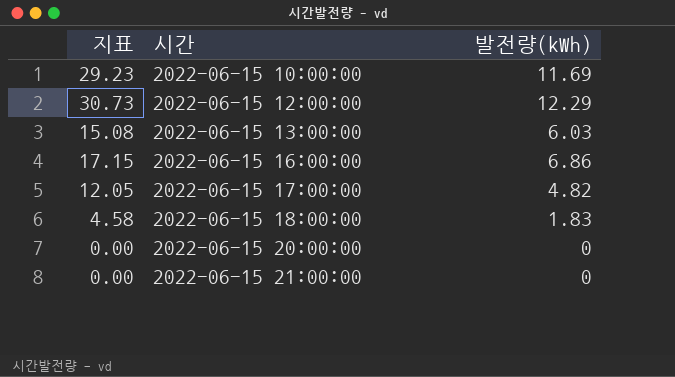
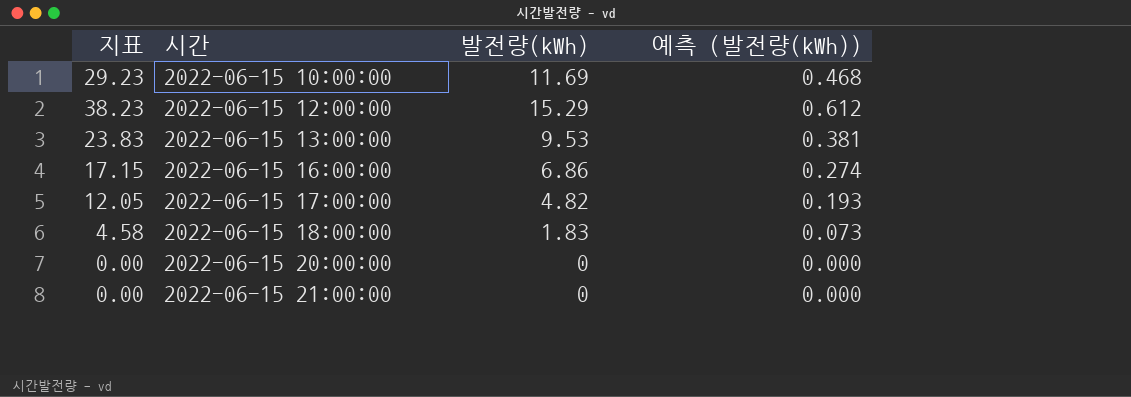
column 예측 (발전량(kWh)) | formula: none -> [발전량(kWh)] * 0.04
2022-06-15 12:00:00 | 지표: 30.73 -> 38.23
2022-06-15 12:00:00 | 발전량(kWh): 12.29 -> 15.29
2022-06-15 13:00:00 | 지표: 15.08 -> 23.83
2022-06-15 13:00:00 | 발전량(kWh): 6.03 -> 9.53

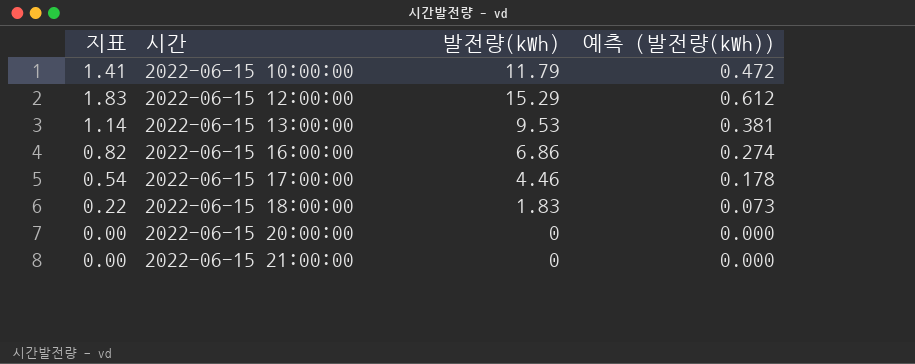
column 지표 | formula: [발전량(kWh)] * 2.5 -> [발전량(kWh)] * 0.12
2022-06-15 10:00:00 | 발전량(kWh): 11.69 -> 11.79
2022-06-15 10:00:00 | 예측 (발전량(kWh)): 0.468 -> 0.472
2022-06-15 17:00:00 | 발전량(kWh): 4.82 -> 4.46
2022-06-15 17:00:00 | 예측 (발전량(kWh)): 0.193 -> 0.178

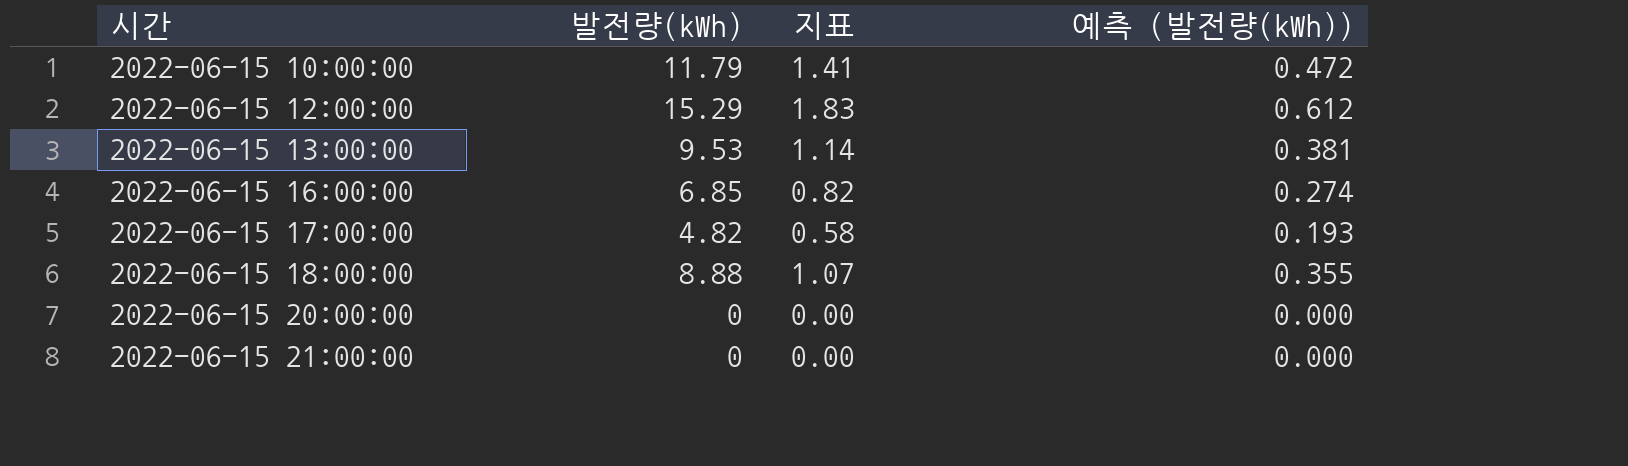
column 지표 | position: 1 -> 3
2022-06-15 16:00:00 | 발전량(kWh): 6.86 -> 6.85
2022-06-15 17:00:00 | 발전량(kWh): 4.46 -> 4.82
2022-06-15 17:00:00 | 지표: 0.54 -> 0.58
2022-06-15 17:00:00 | 예측 (발전량(kWh)): 0.178 -> 0.193
2022-06-15 18:00:00 | 발전량(kWh): 1.83 -> 8.88
2022-06-15 18:00:00 | 지표: 0.22 -> 1.07
2022-06-15 18:00:00 | 예측 (발전량(kWh)): 0.073 -> 0.355

